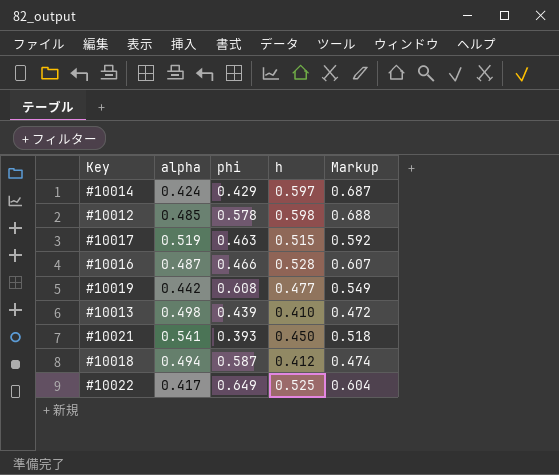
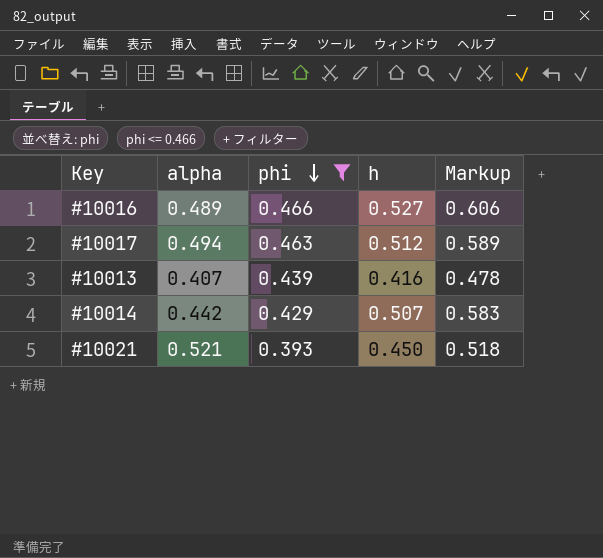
filter: none -> phi <= 0.466
row order: none -> phi descending
#10016 | alpha: 0.487 -> 0.489
#10016 | h: 0.528 -> 0.527
#10016 | Markup: 0.607 -> 0.606
#10017 | alpha: 0.519 -> 0.494
#10017 | h: 0.515 -> 0.512
#10017 | Markup: 0.592 -> 0.589
#10013 | alpha: 0.498 -> 0.407
#10013 | h: 0.410 -> 0.416
#10013 | Markup: 0.472 -> 0.478
#10014 | alpha: 0.424 -> 0.442
#10014 | h: 0.597 -> 0.507
#10014 | Markup: 0.687 -> 0.583
#10021 | alpha: 0.541 -> 0.521

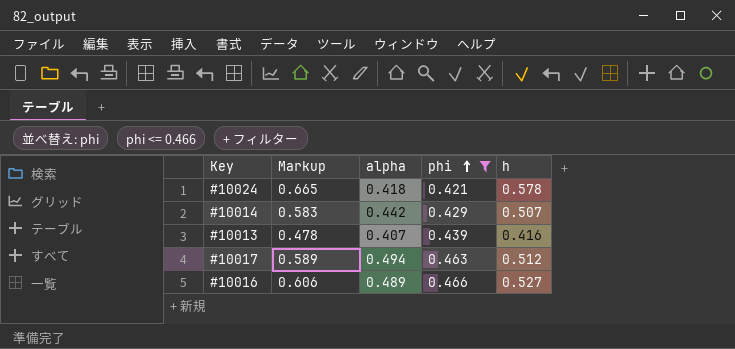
row order: phi descending -> phi ascending
column Markup | position: 5 -> 2
row #10021: 0.521 | 0.393 | 0.450 | 0.518 -> none
row #10024: none -> 0.665 | 0.418 | 0.421 | 0.578

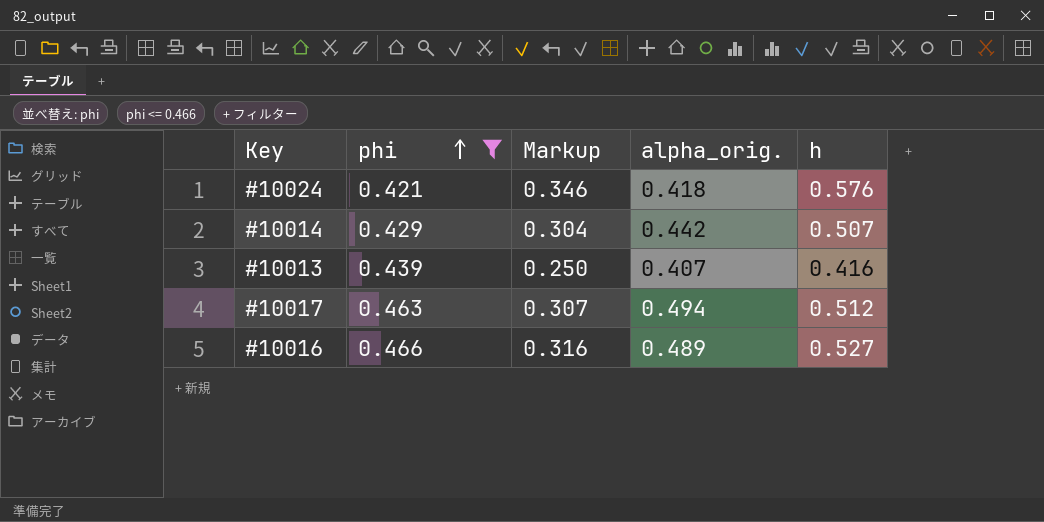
column phi | position: 4 -> 2
column Markup | formula: [h] * 1.15 -> [h] * 0.6
column name: alpha -> alpha_orig.
#10024 | h: 0.578 -> 0.576

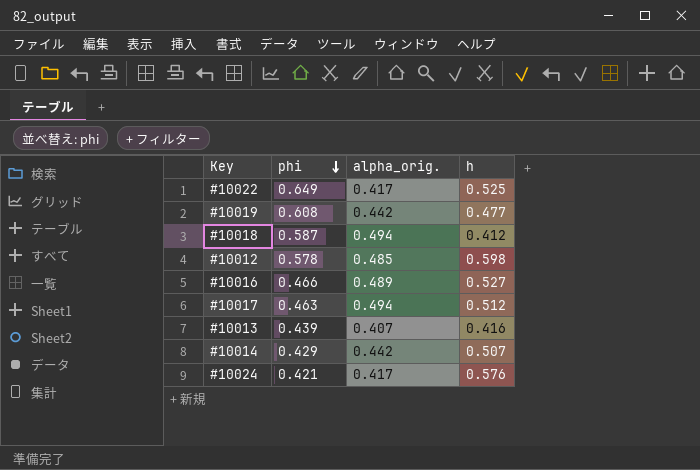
filter: phi <= 0.466 -> none
row order: phi ascending -> phi descending
column Markup | formula: [h] * 0.6 -> none
#10024 | alpha_orig.: 0.418 -> 0.417

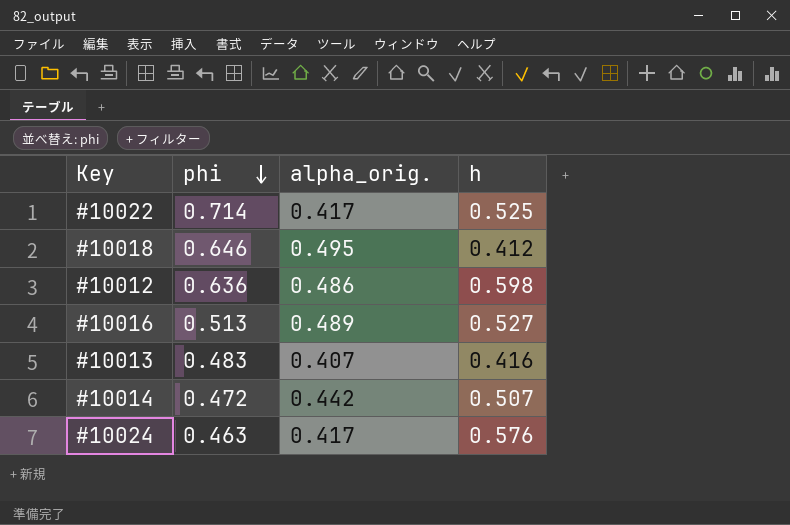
row #10019: 0.608 | 0.442 | 0.477 -> none
row #10017: 0.463 | 0.494 | 0.512 -> none
#10022 | phi: 0.649 -> 0.714
#10018 | phi: 0.587 -> 0.646
#10018 | alpha_orig.: 0.494 -> 0.495
#10012 | phi: 0.578 -> 0.636
#10012 | alpha_orig.: 0.485 -> 0.486
#10016 | phi: 0.466 -> 0.513
#10013 | phi: 0.439 -> 0.483
#10014 | phi: 0.429 -> 0.472
#10024 | phi: 0.421 -> 0.463

